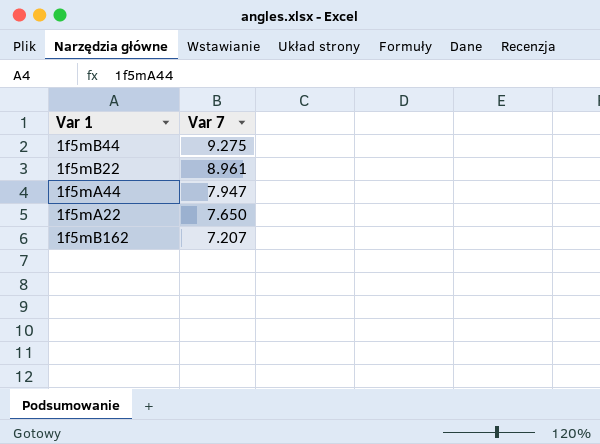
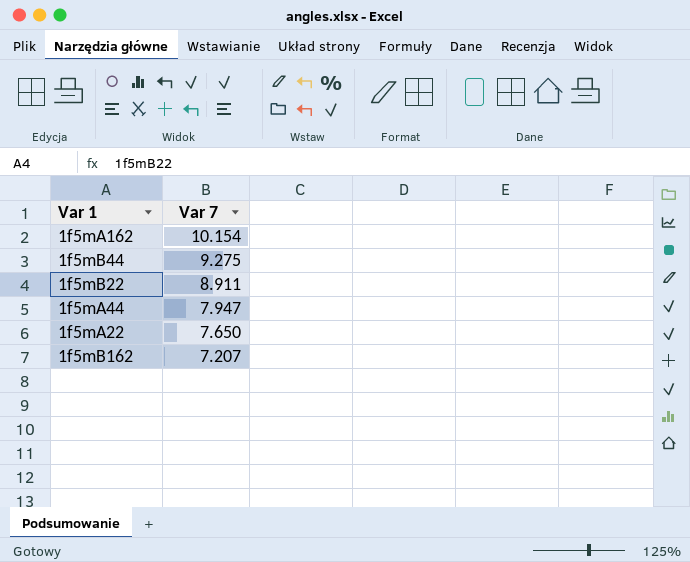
row 1f5mA162: none -> 10.154
1f5mB22 | Var 7: 8.961 -> 8.911

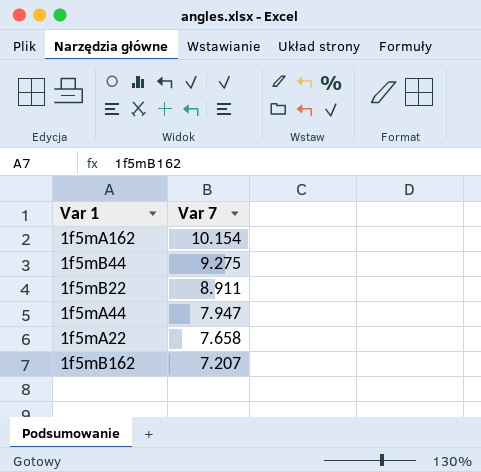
1f5mA22 | Var 7: 7.650 -> 7.658

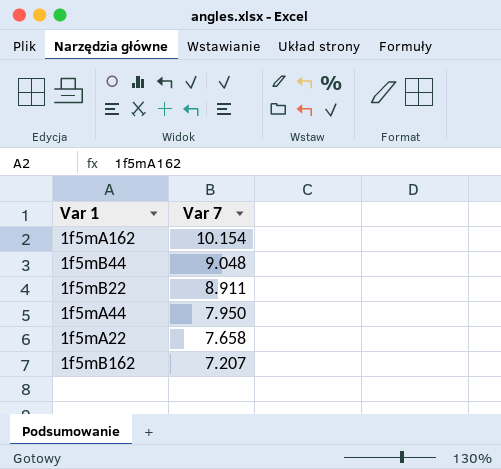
1f5mB44 | Var 7: 9.275 -> 9.048
1f5mA44 | Var 7: 7.947 -> 7.950

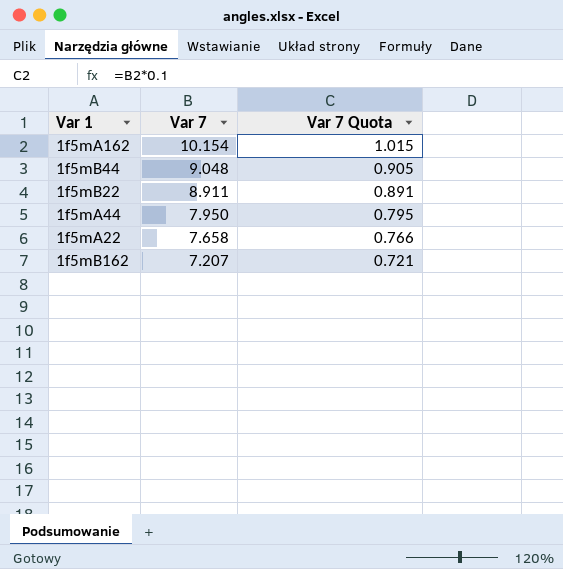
column Var 7 Quota | formula: none -> [Var 7] * 0.1

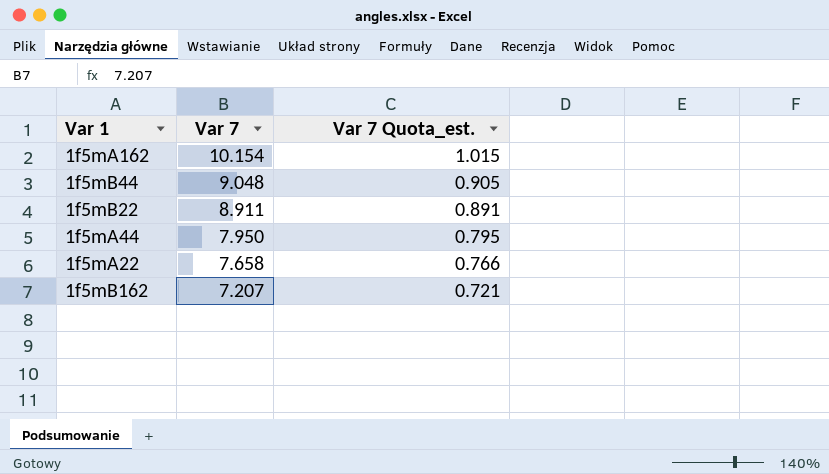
column name: Var 7 Quota -> Var 7 Quota_est.

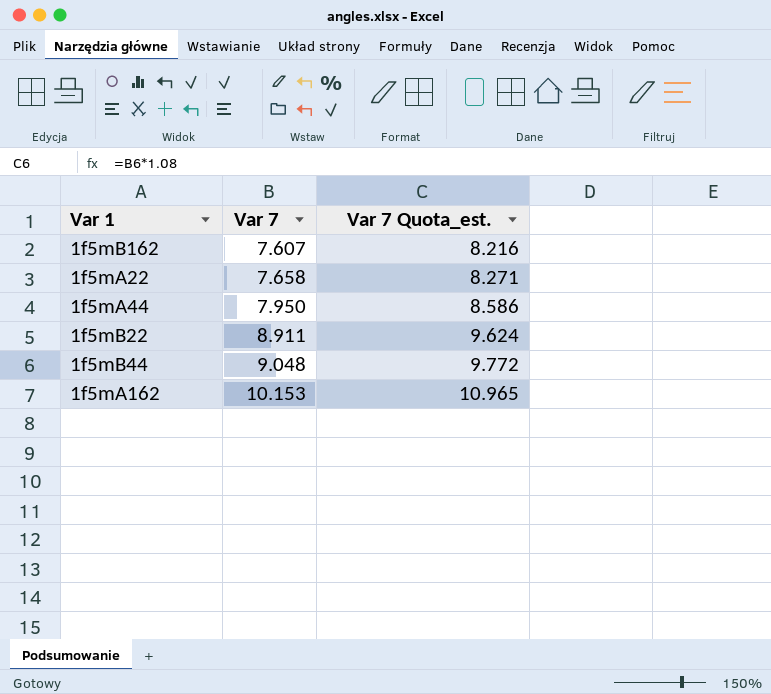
row order: Var 7 descending -> Var 7 ascending
column Var 7 Quota_est. | formula: [Var 7] * 0.1 -> [Var 7] * 1.08
1f5mB162 | Var 7: 7.207 -> 7.607
1f5mA162 | Var 7: 10.154 -> 10.153

